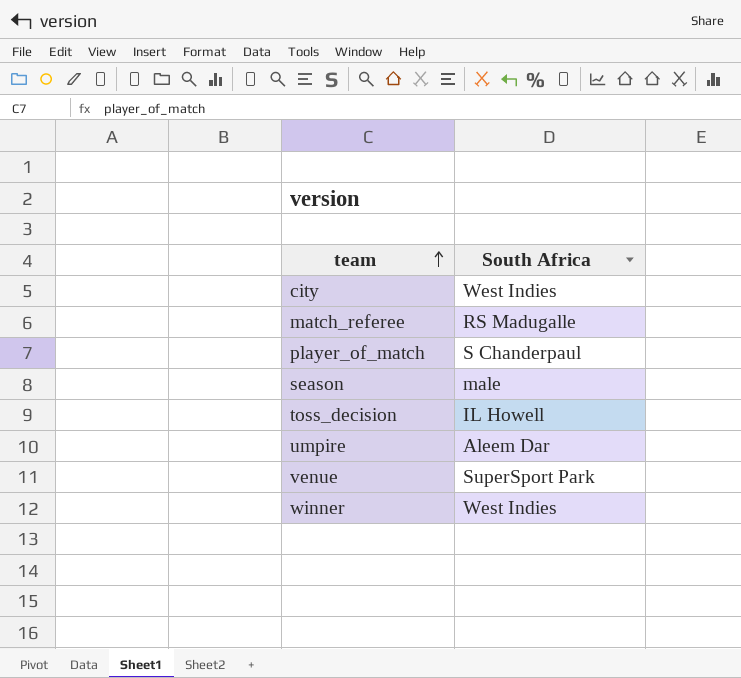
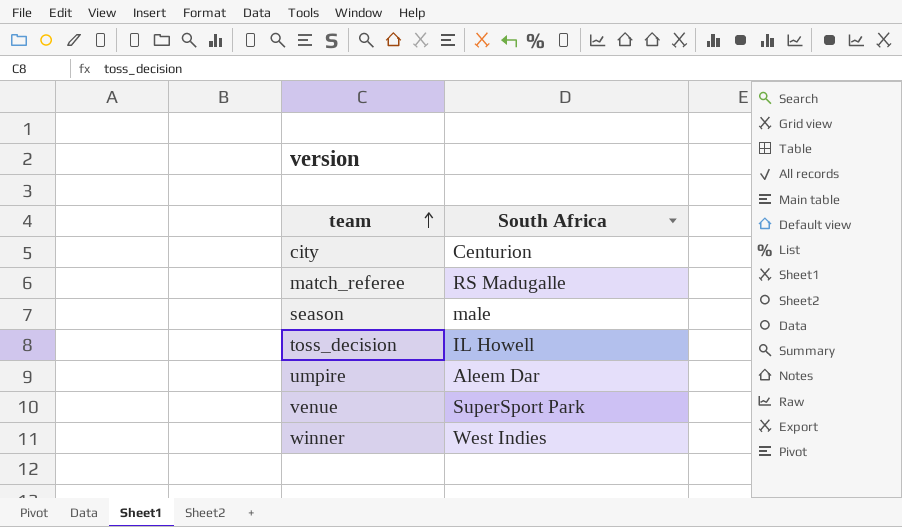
row player_of_match: S Chanderpaul -> none
city | South Africa: West Indies -> Centurion

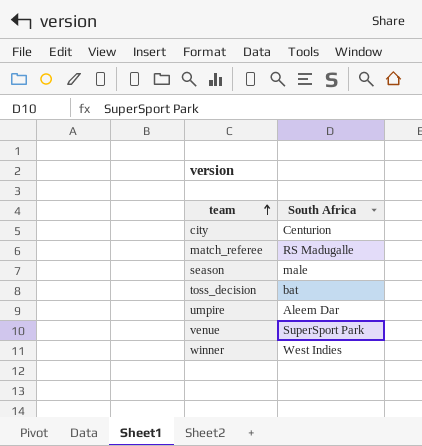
toss_decision | South Africa: IL Howell -> bat

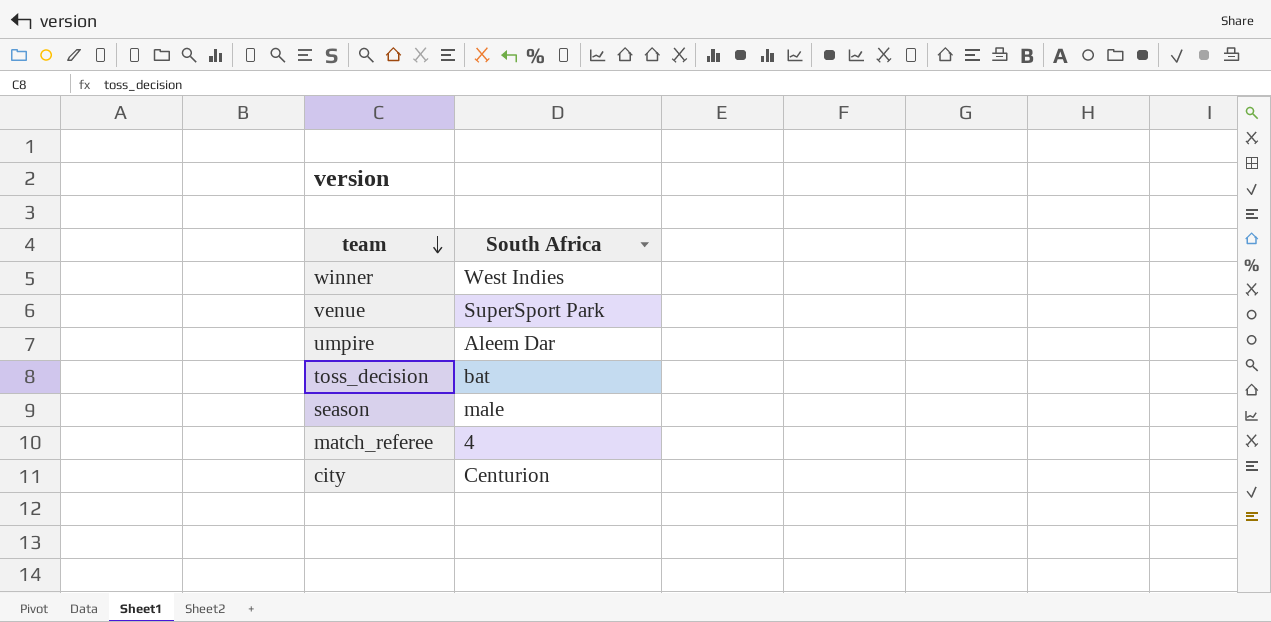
row order: team ascending -> team descending
match_referee | South Africa: RS Madugalle -> 4

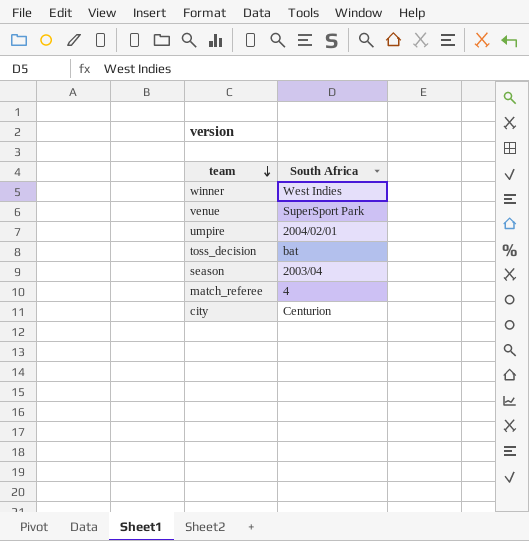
umpire | South Africa: Aleem Dar -> 2004/02/01
season | South Africa: male -> 2003/04

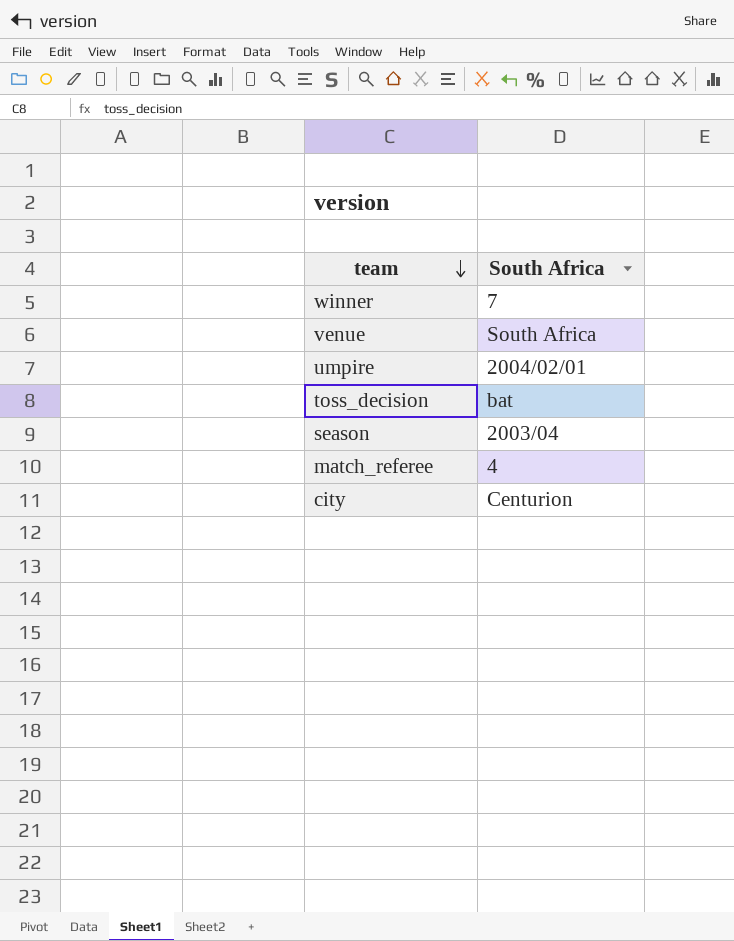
winner | South Africa: West Indies -> 7
venue | South Africa: SuperSport Park -> South Africa

